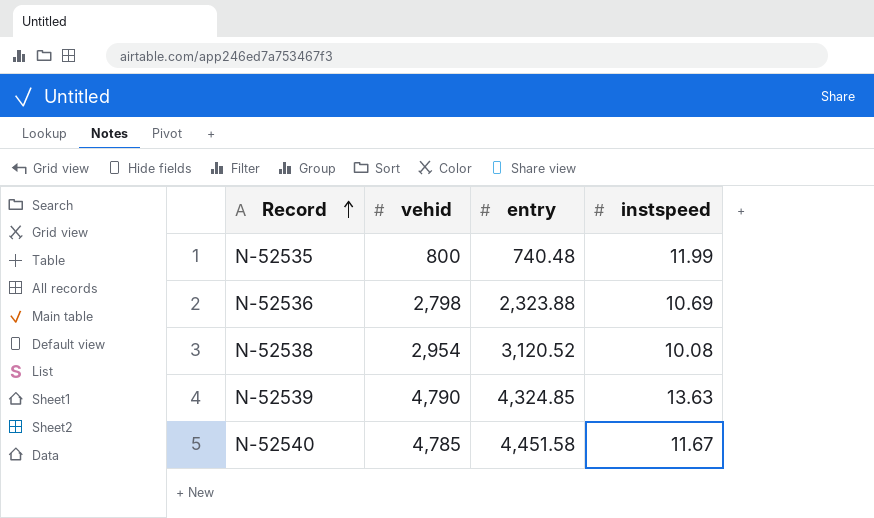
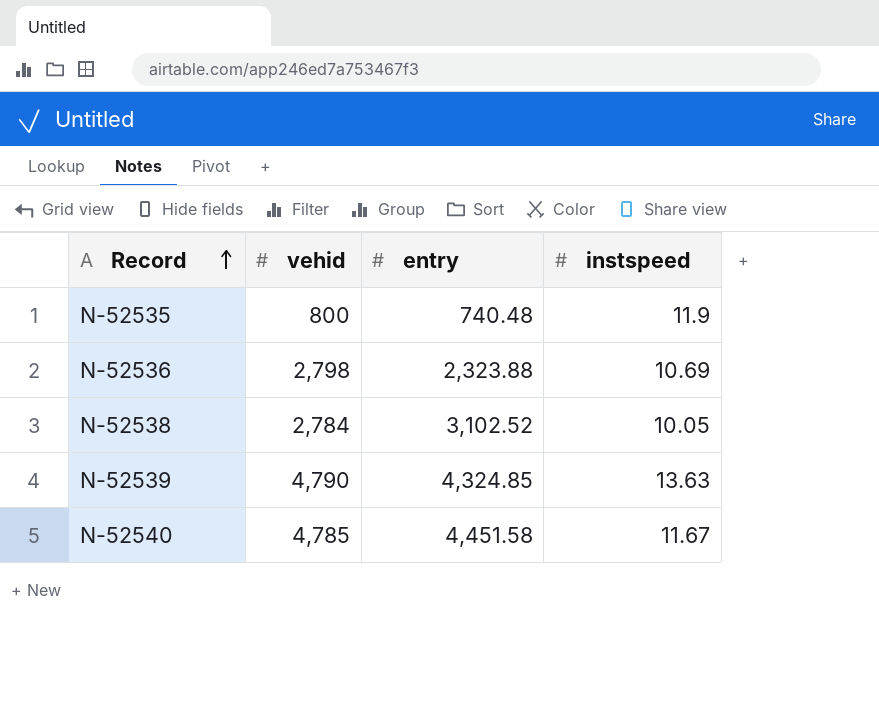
N-52535 | instspeed: 11.99 -> 11.9
N-52538 | vehid: 2,954 -> 2,784
N-52538 | entry: 3,120.52 -> 3,102.52
N-52538 | instspeed: 10.08 -> 10.05

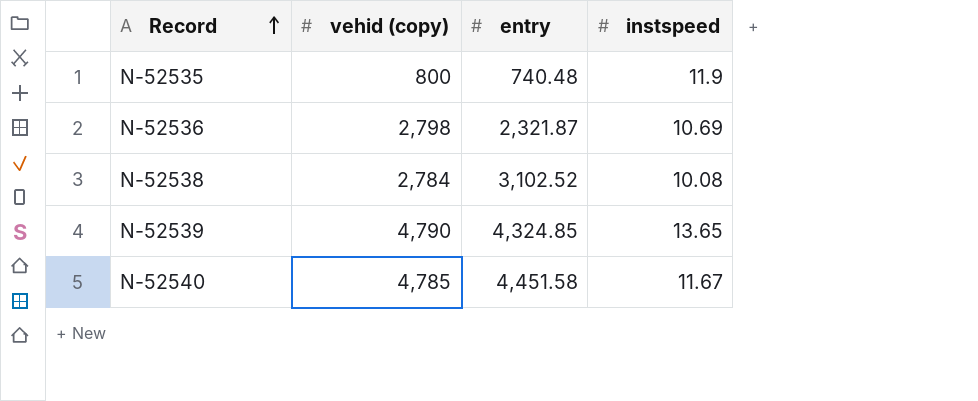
column name: vehid -> vehid (copy)
N-52536 | entry: 2,323.88 -> 2,321.87
N-52538 | instspeed: 10.05 -> 10.08
N-52539 | instspeed: 13.63 -> 13.65

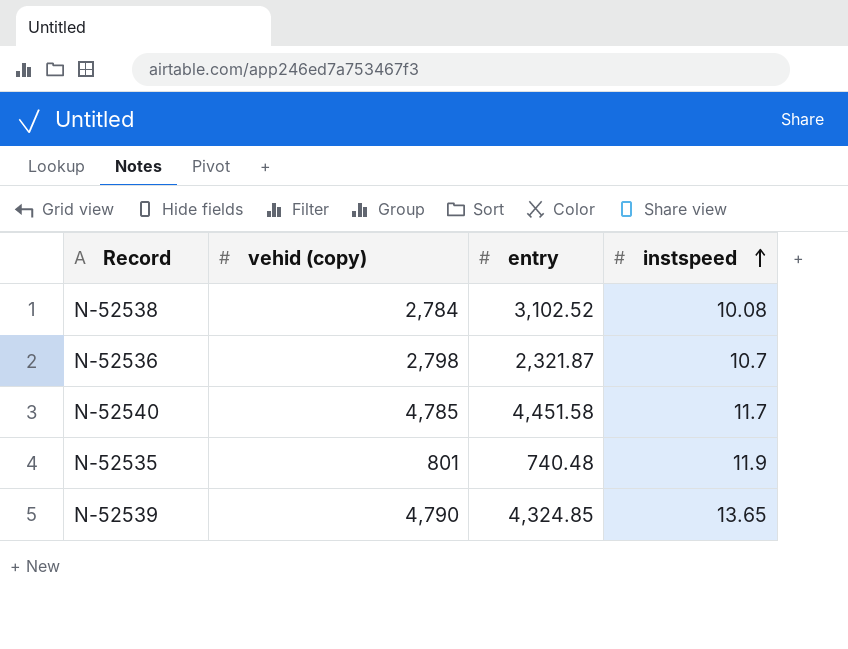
row order: Record ascending -> instspeed ascending
N-52536 | instspeed: 10.69 -> 10.7
N-52540 | instspeed: 11.67 -> 11.7
N-52535 | vehid (copy): 800 -> 801

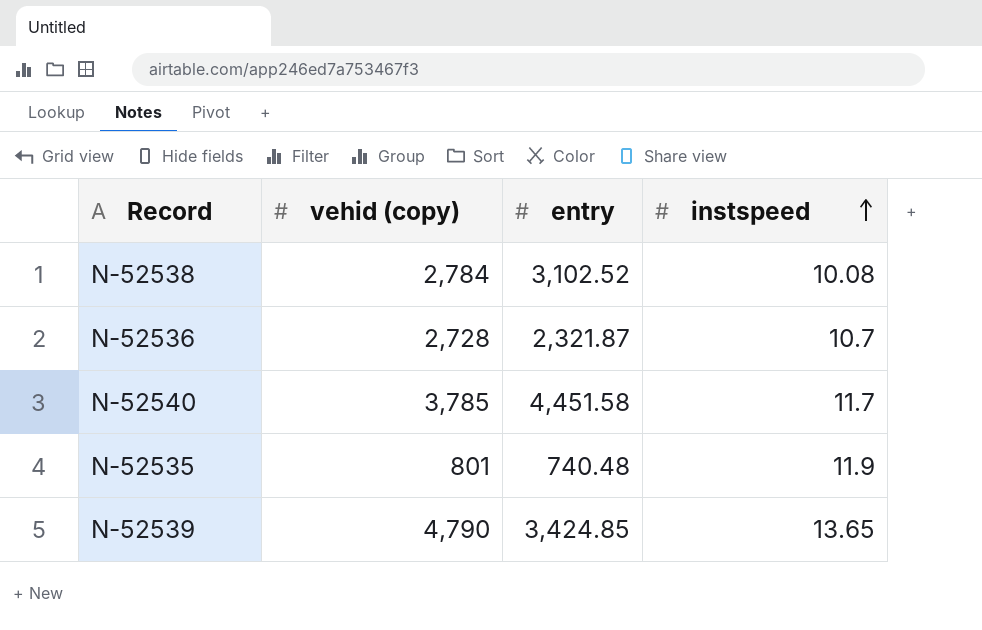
N-52536 | vehid (copy): 2,798 -> 2,728
N-52540 | vehid (copy): 4,785 -> 3,785
N-52539 | entry: 4,324.85 -> 3,424.85

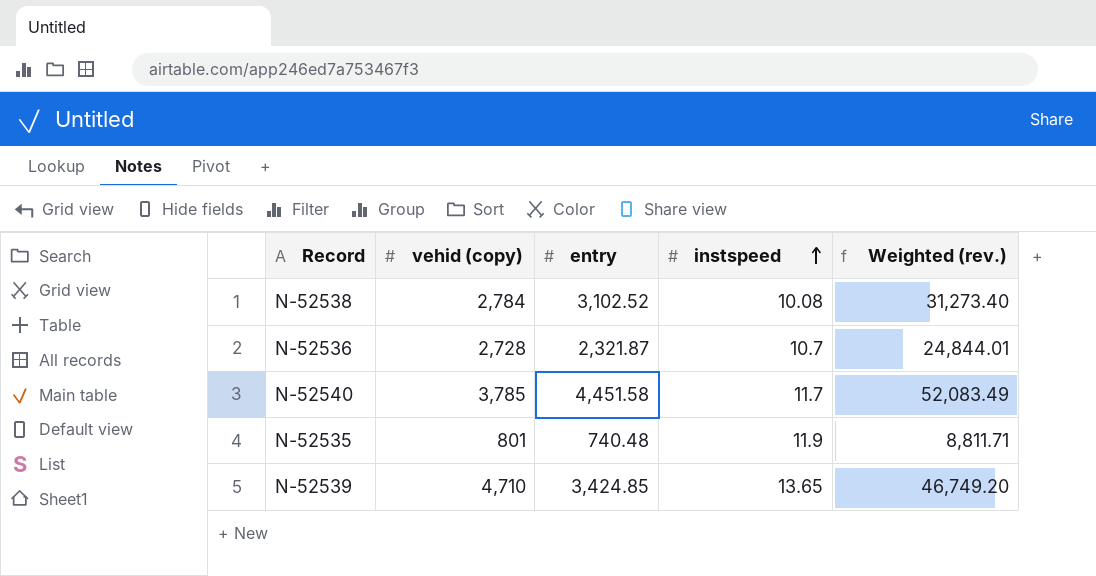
column Weighted (rev.) | formula: none -> [entry] * [instspeed]
N-52539 | vehid (copy): 4,790 -> 4,710

